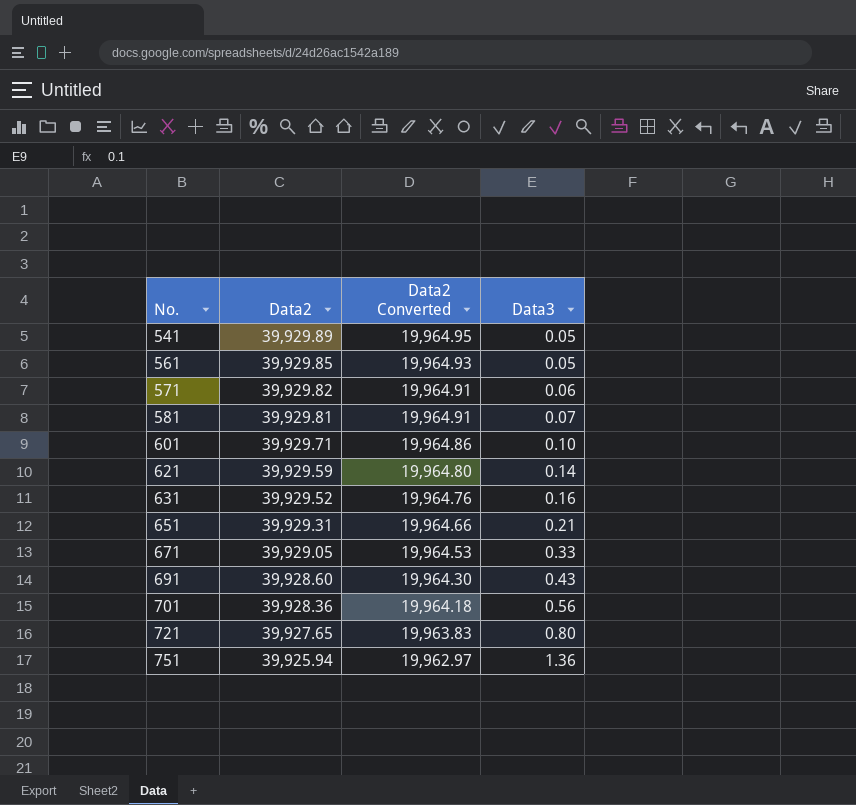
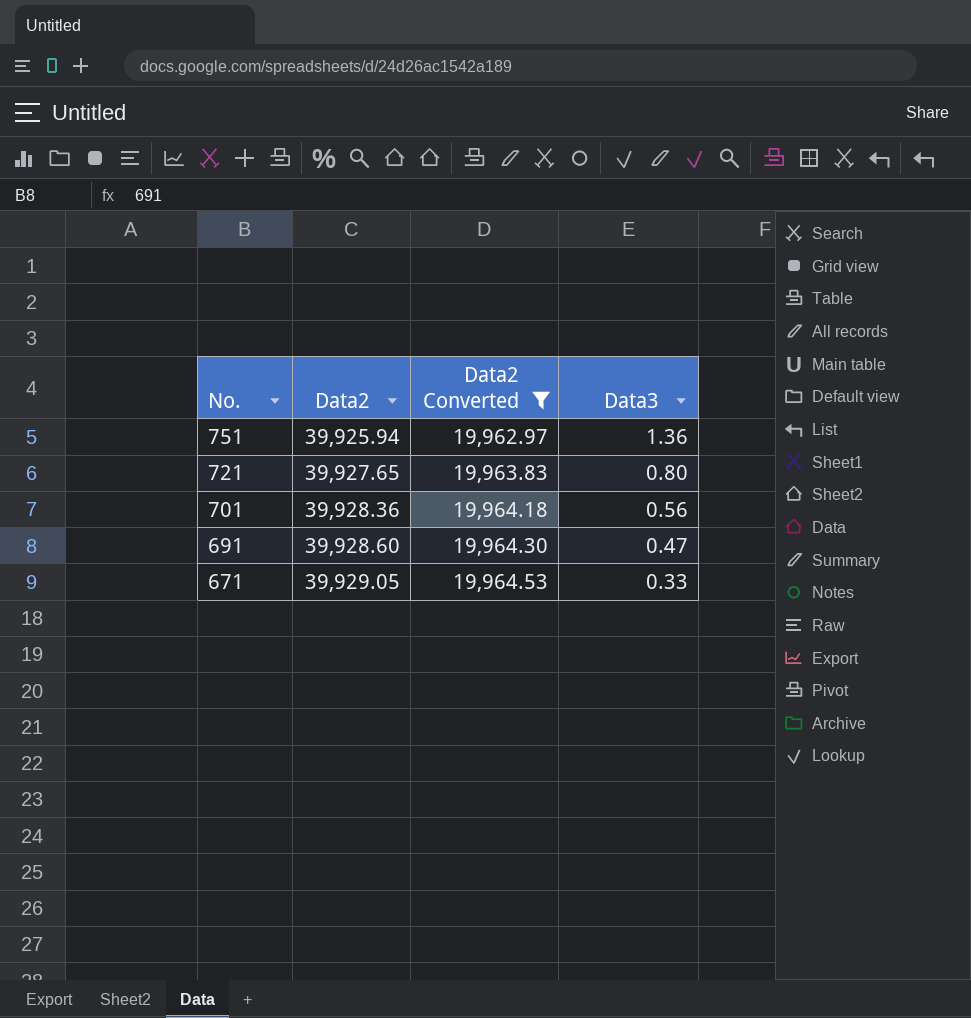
filter: none -> Data2 Converted <= 19,964.53
row order: No. ascending -> No. descending
691 | Data3: 0.43 -> 0.47

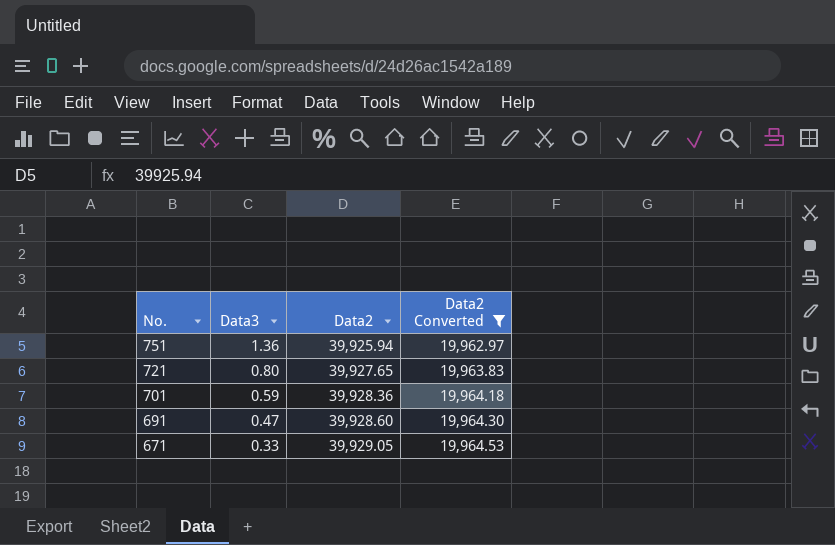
column Data3 | position: 4 -> 2
701 | Data3: 0.56 -> 0.59

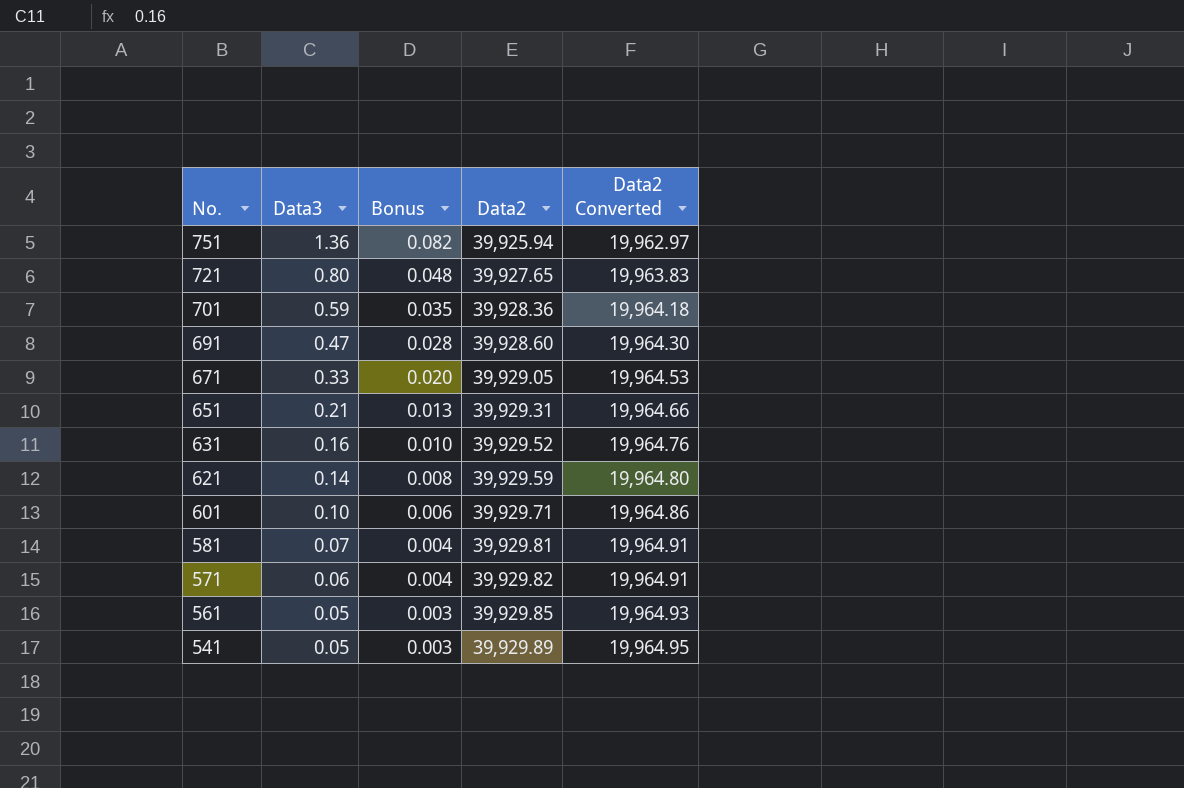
filter: Data2 Converted <= 19,964.53 -> none
column Bonus | formula: none -> [Data3] * 0.06

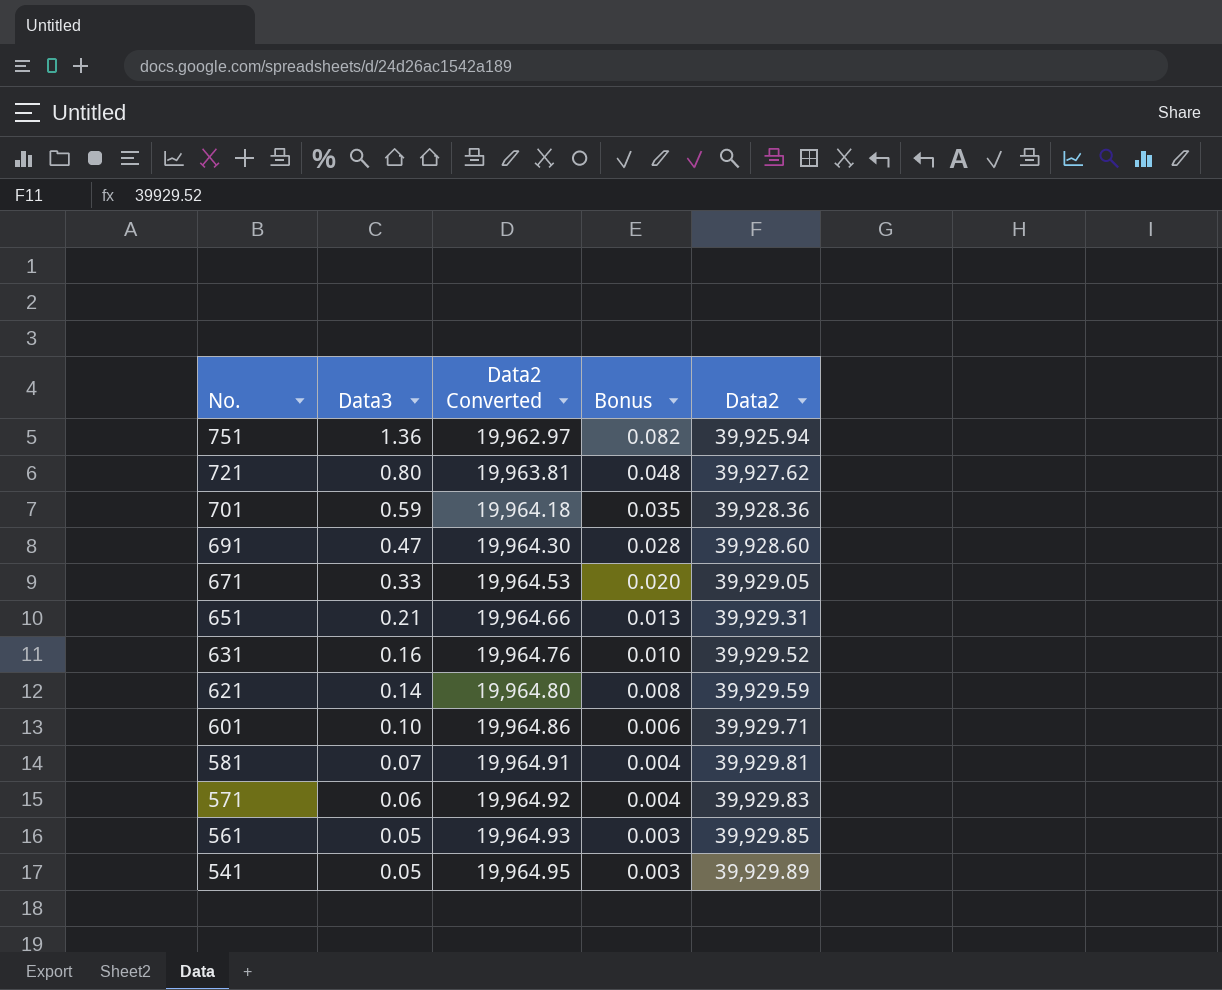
column Data2 Converted | position: 5 -> 3
721 | Data2 Converted: 19,963.83 -> 19,963.81
721 | Data2: 39,927.65 -> 39,927.62
571 | Data2 Converted: 19,964.91 -> 19,964.92
571 | Data2: 39,929.82 -> 39,929.83

